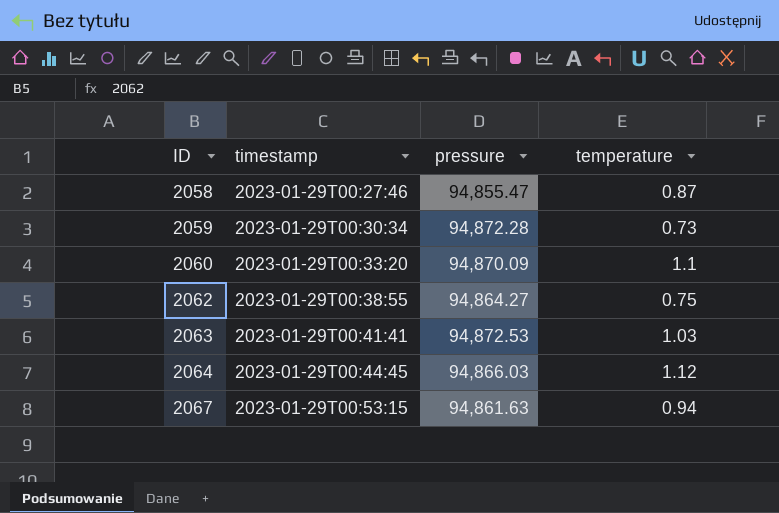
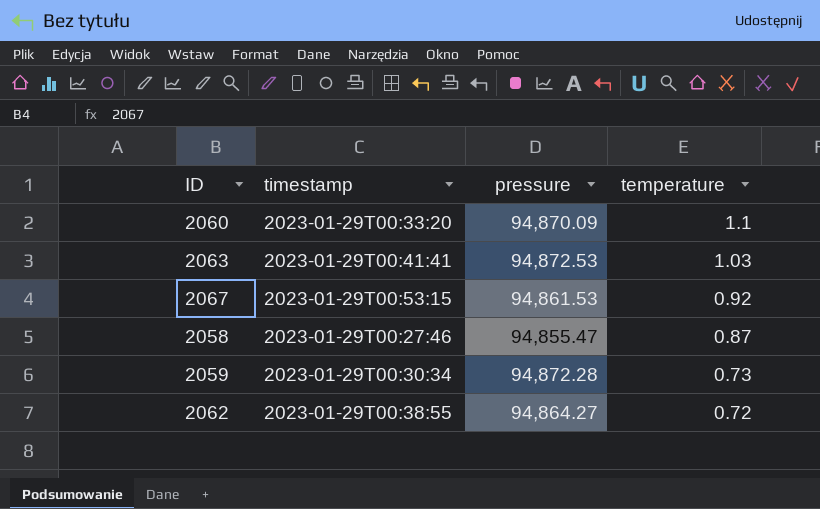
row order: ID ascending -> temperature descending
row 2064: 2023-01-29T00:44:45 | 94,866.03 | 1.12 -> none
2067 | pressure: 94,861.63 -> 94,861.53
2067 | temperature: 0.94 -> 0.92
2062 | temperature: 0.75 -> 0.72

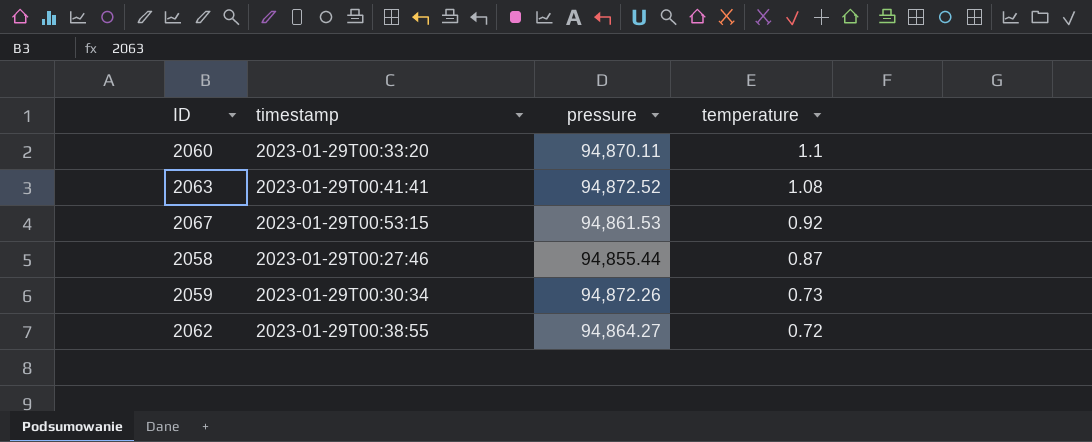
2060 | pressure: 94,870.09 -> 94,870.11
2063 | pressure: 94,872.53 -> 94,872.52
2063 | temperature: 1.03 -> 1.08
2058 | pressure: 94,855.47 -> 94,855.44
2059 | pressure: 94,872.28 -> 94,872.26

